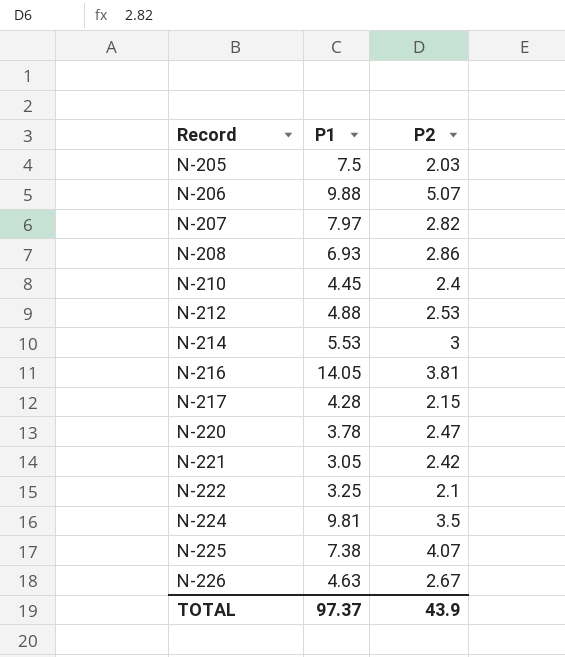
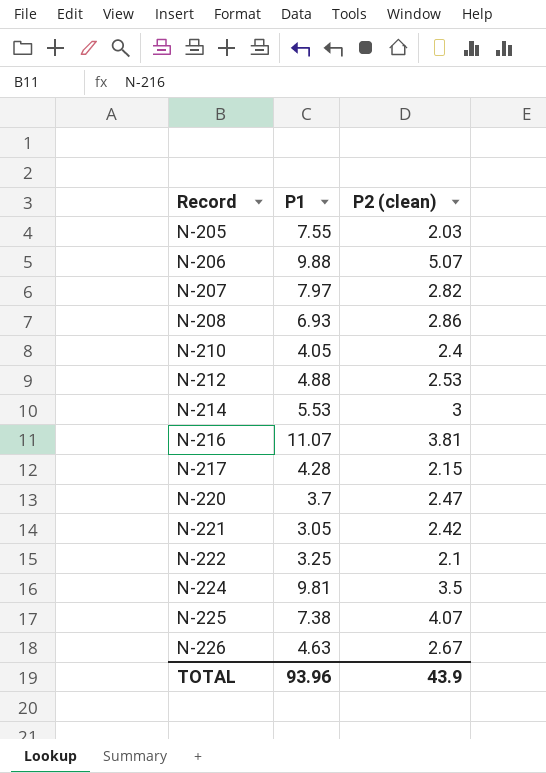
column name: P2 -> P2 (clean)
N-205 | P1: 7.5 -> 7.55
N-210 | P1: 4.45 -> 4.05
N-216 | P1: 14.05 -> 11.07
N-220 | P1: 3.78 -> 3.7
TOTAL | P1: 97.37 -> 93.96

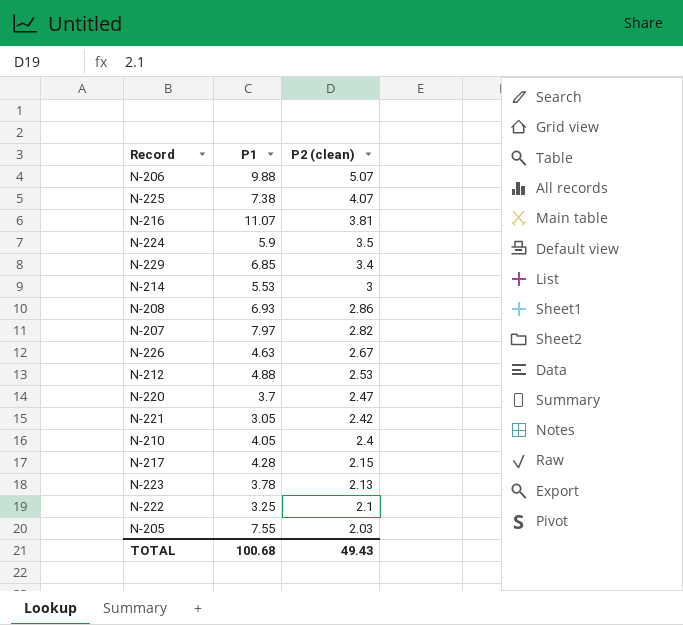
row order: Record ascending -> P2 (clean) descending
N-224 | P1: 9.81 -> 5.9
row N-229: none -> 6.85 | 3.4
row N-223: none -> 3.78 | 2.13
TOTAL | P1: 93.96 -> 100.68
TOTAL | P2 (clean): 43.9 -> 49.43

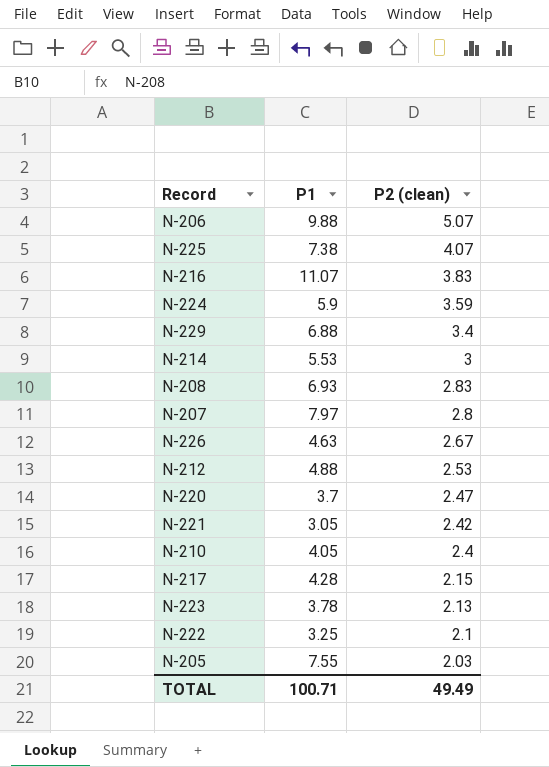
N-216 | P2 (clean): 3.81 -> 3.83
N-224 | P2 (clean): 3.5 -> 3.59
N-229 | P1: 6.85 -> 6.88
N-208 | P2 (clean): 2.86 -> 2.83
N-207 | P2 (clean): 2.82 -> 2.8
TOTAL | P1: 100.68 -> 100.71
TOTAL | P2 (clean): 49.43 -> 49.49

